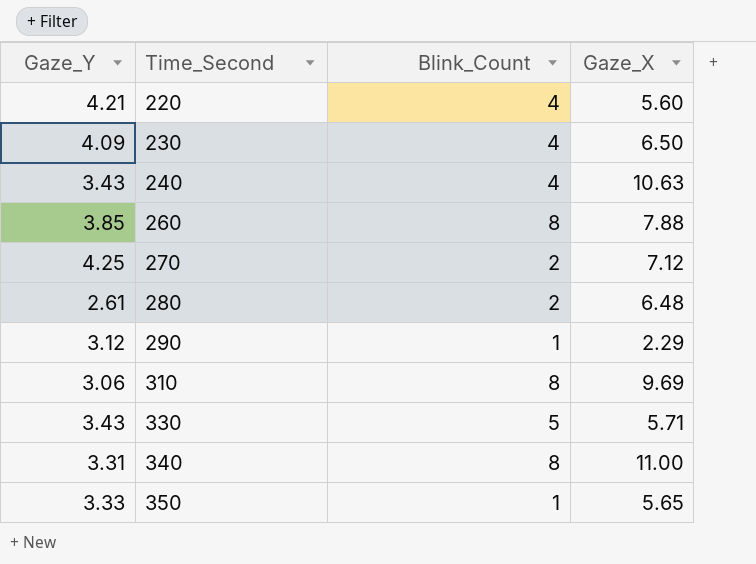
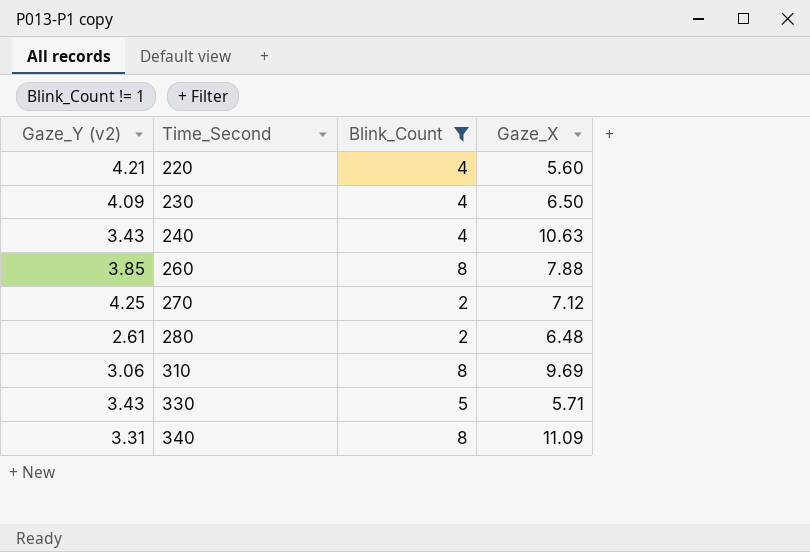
filter: none -> Blink_Count != 1
column name: Gaze_Y -> Gaze_Y (v2)
340 | Gaze_X: 11.00 -> 11.09

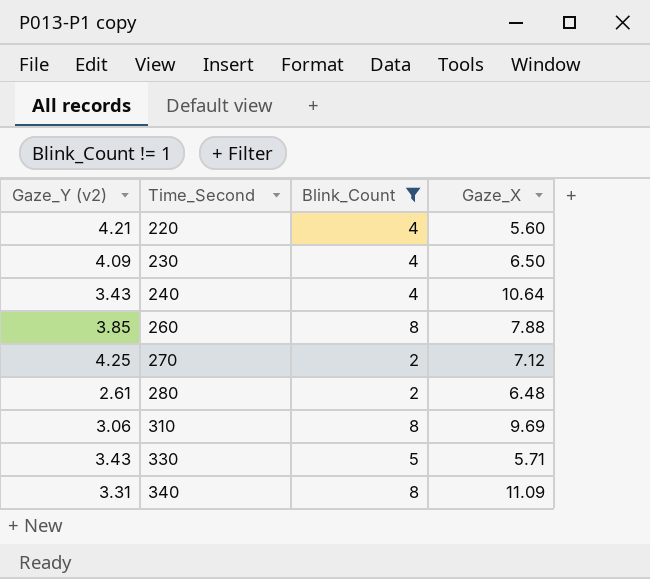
240 | Gaze_X: 10.63 -> 10.64

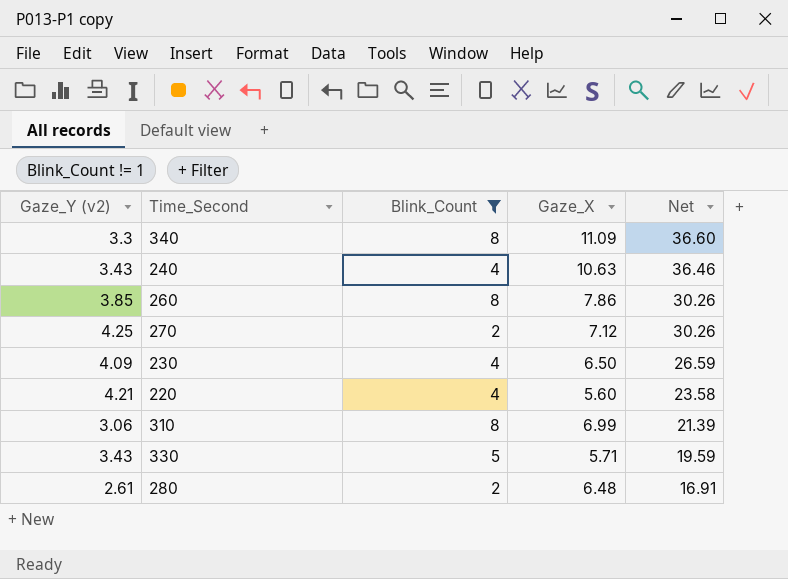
row order: Time_Second ascending -> Net descending
column Net | formula: none -> [Gaze_Y (v2)] * [Gaze_X]
340 | Gaze_Y (v2): 3.31 -> 3.3
240 | Gaze_X: 10.64 -> 10.63
260 | Gaze_X: 7.88 -> 7.86
310 | Gaze_X: 9.69 -> 6.99

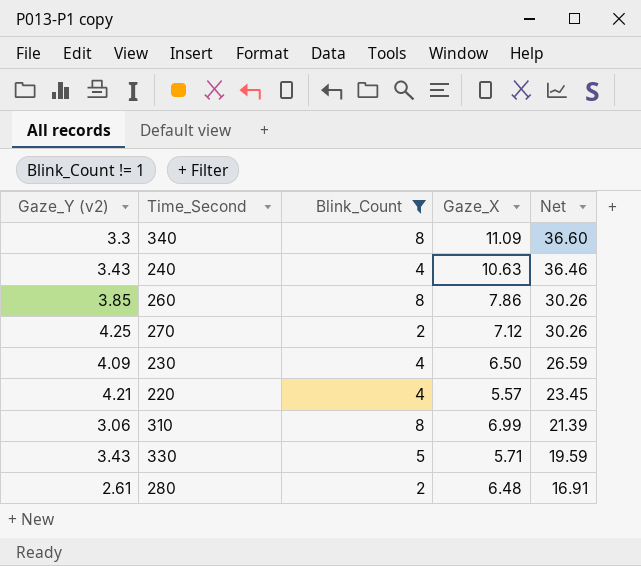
220 | Gaze_X: 5.60 -> 5.57
220 | Net: 23.58 -> 23.45

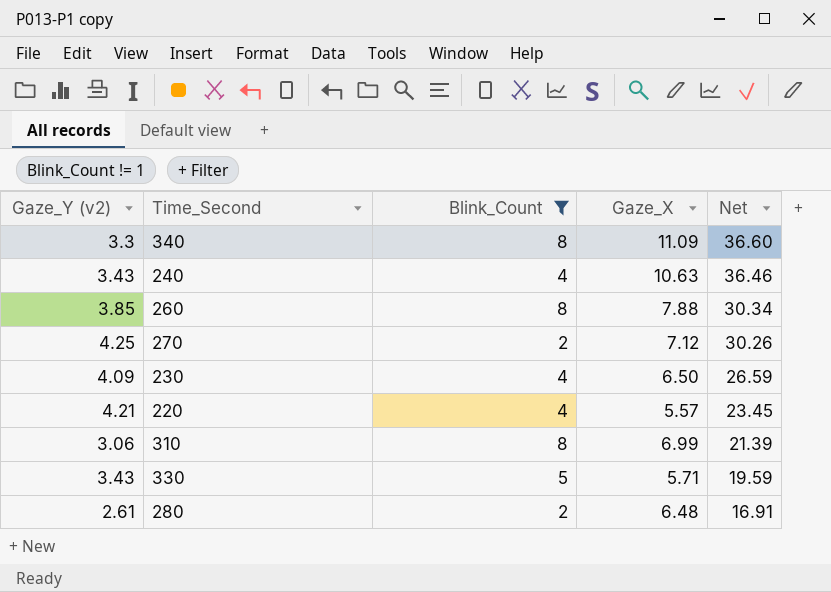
260 | Gaze_X: 7.86 -> 7.88
260 | Net: 30.26 -> 30.34

